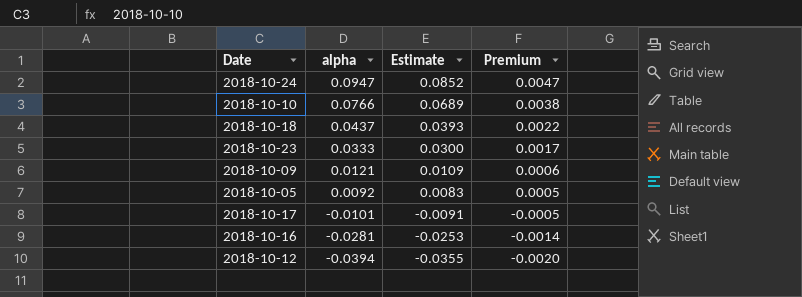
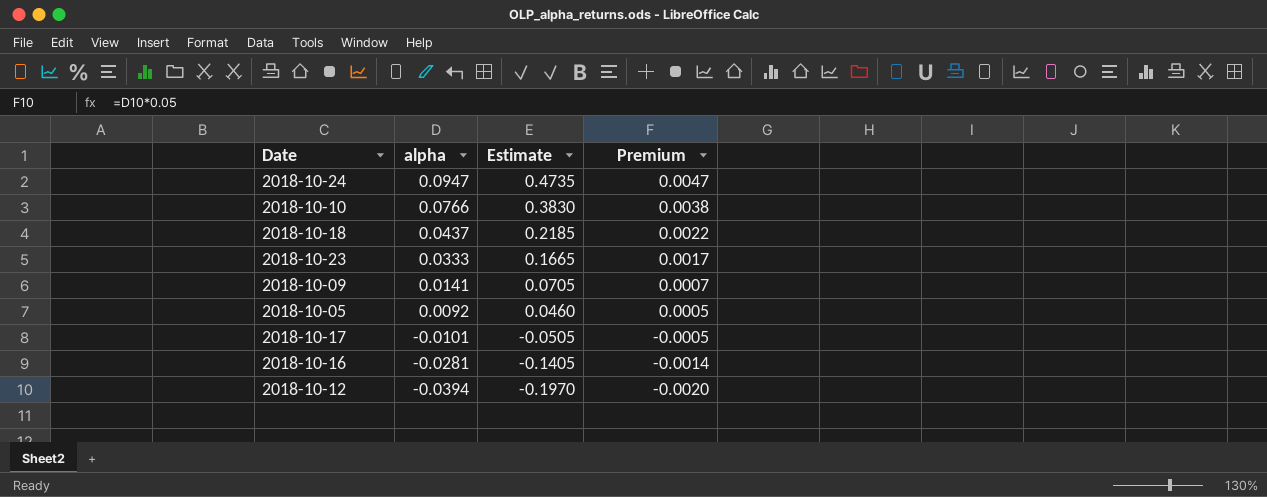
column Estimate | formula: [alpha] * 0.9 -> [alpha] * 5
2018-10-09 | alpha: 0.0121 -> 0.0141
2018-10-09 | Premium: 0.0006 -> 0.0007

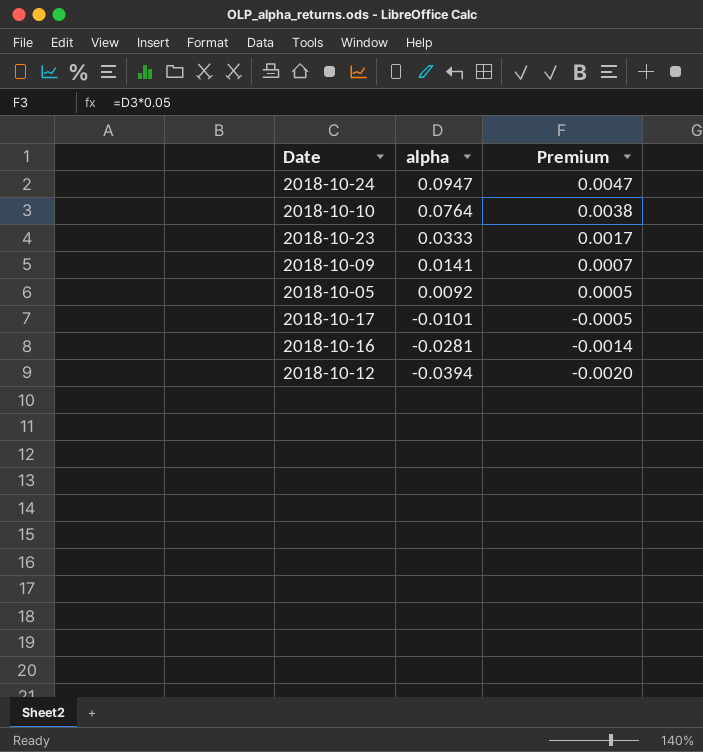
column Estimate | formula: [alpha] * 5 -> none
row 2018-10-18: 0.0437 | 0.2185 | 0.0022 -> none
2018-10-10 | alpha: 0.0766 -> 0.0764

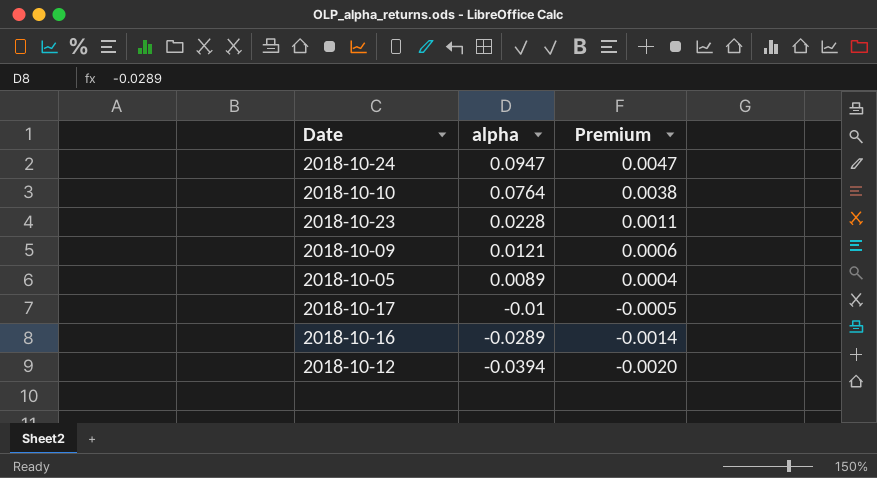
2018-10-23 | alpha: 0.0333 -> 0.0228
2018-10-23 | Premium: 0.0017 -> 0.0011
2018-10-09 | alpha: 0.0141 -> 0.0121
2018-10-09 | Premium: 0.0007 -> 0.0006
2018-10-05 | alpha: 0.0092 -> 0.0089
2018-10-05 | Premium: 0.0005 -> 0.0004
2018-10-17 | alpha: -0.0101 -> -0.01
2018-10-16 | alpha: -0.0281 -> -0.0289

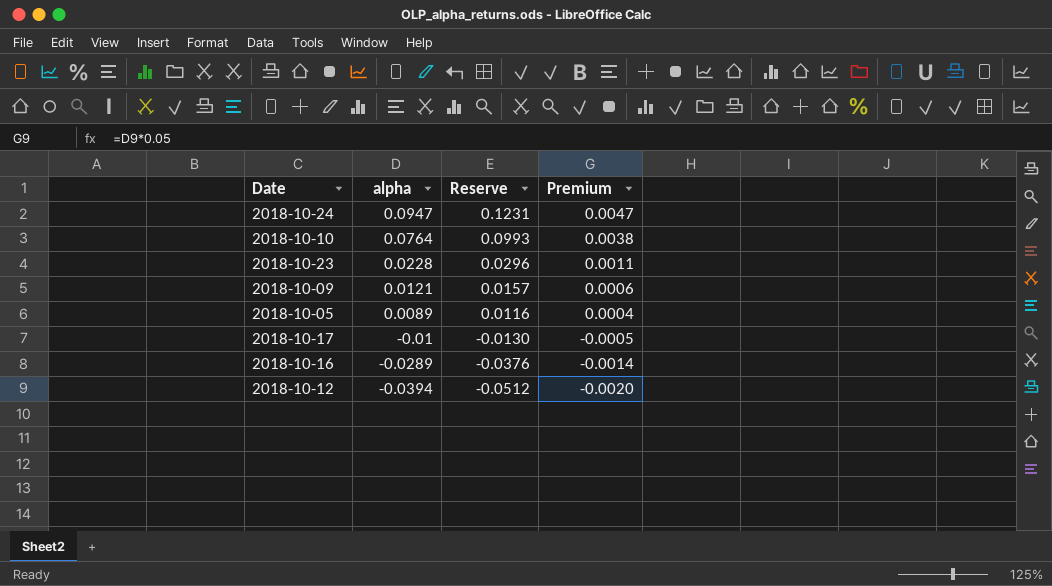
column Reserve | formula: none -> [alpha] * 1.3

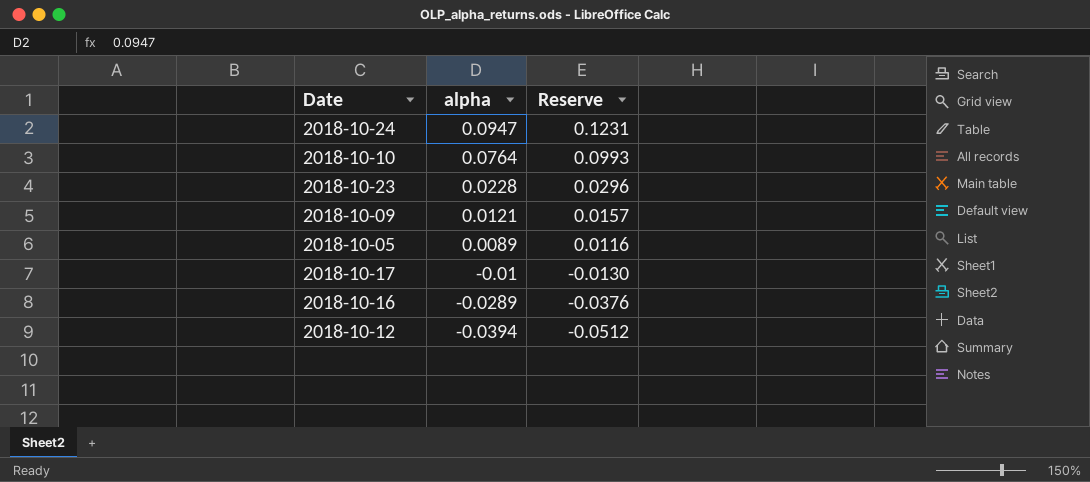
column Premium | formula: [alpha] * 0.05 -> none

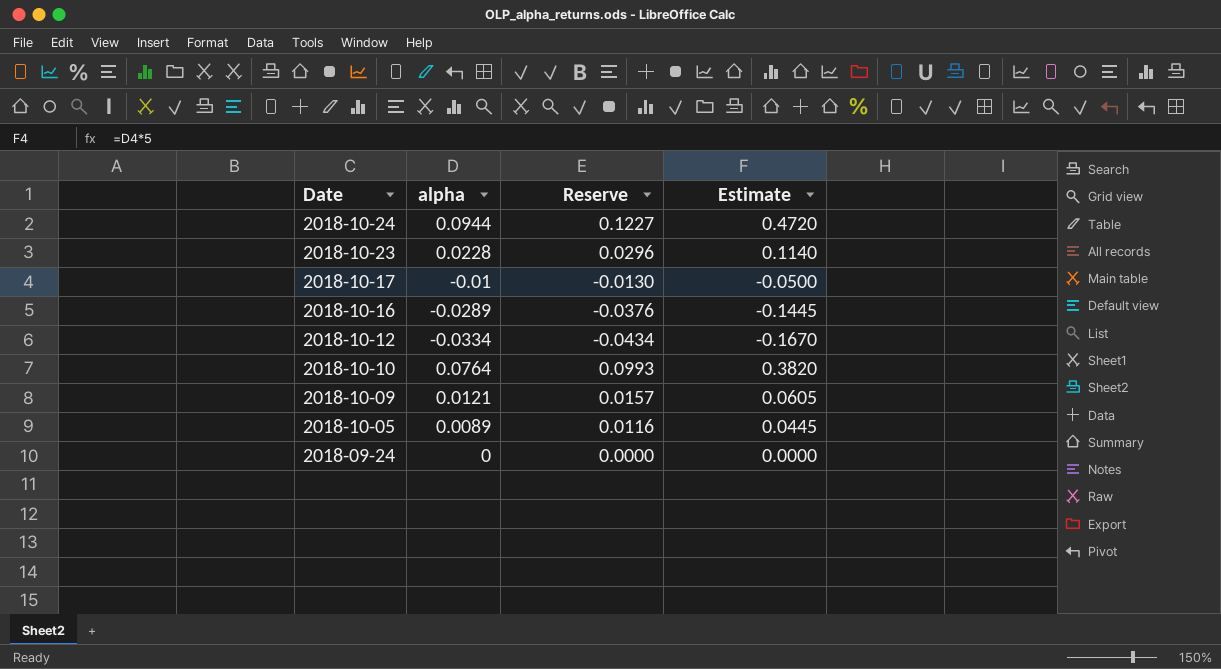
row order: alpha descending -> Date descending
column Estimate | formula: none -> [alpha] * 5
2018-10-24 | alpha: 0.0947 -> 0.0944
2018-10-24 | Reserve: 0.1231 -> 0.1227
2018-10-12 | alpha: -0.0394 -> -0.0334
2018-10-12 | Reserve: -0.0512 -> -0.0434
row 2018-09-24: none -> 0 | 0.0000 | 0.0000

